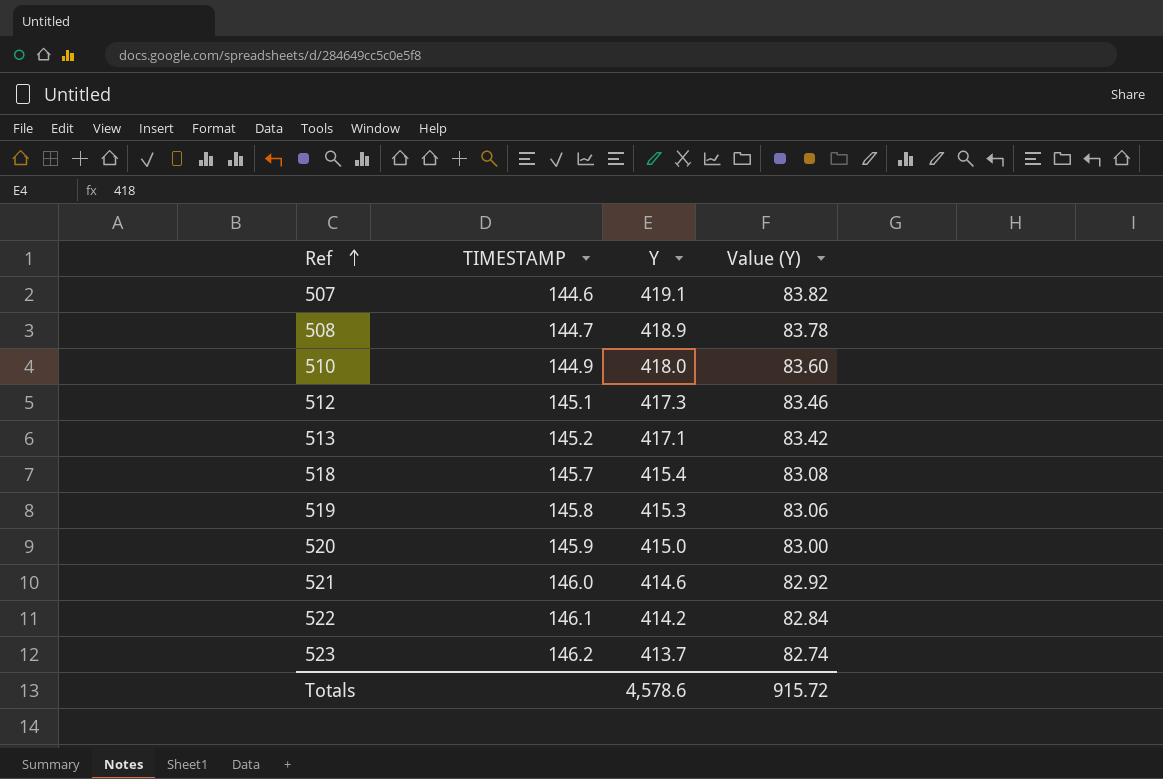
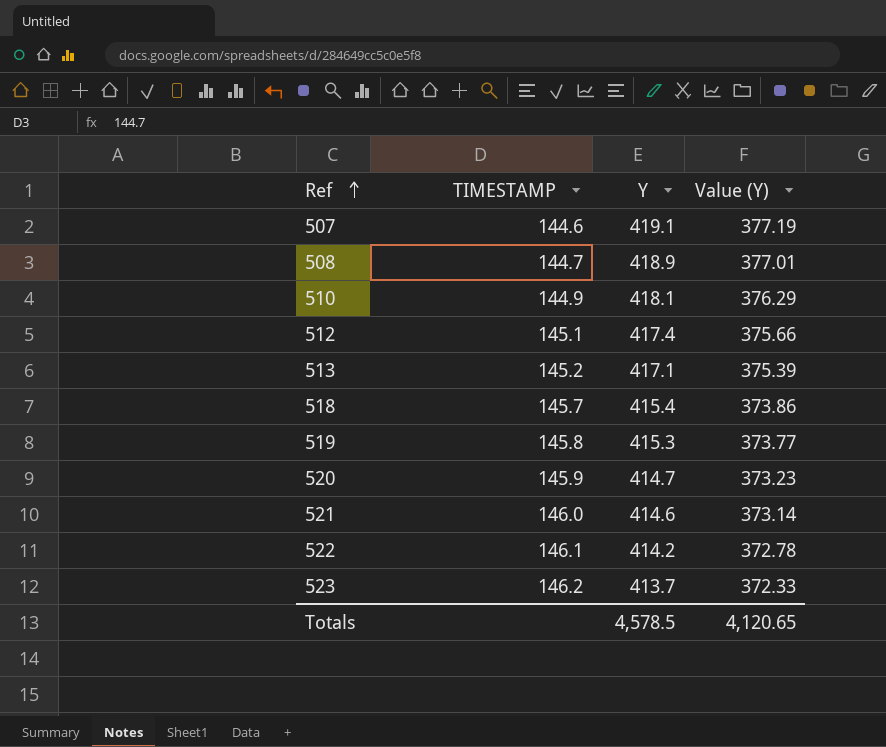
column Value (Y) | formula: [Y] * 0.2 -> [Y] * 0.9
510 | Y: 418.0 -> 418.1
512 | Y: 417.3 -> 417.4
520 | Y: 415.0 -> 414.7
Totals | Y: 4,578.6 -> 4,578.5
Totals | Value (Y): 915.72 -> 4,120.65

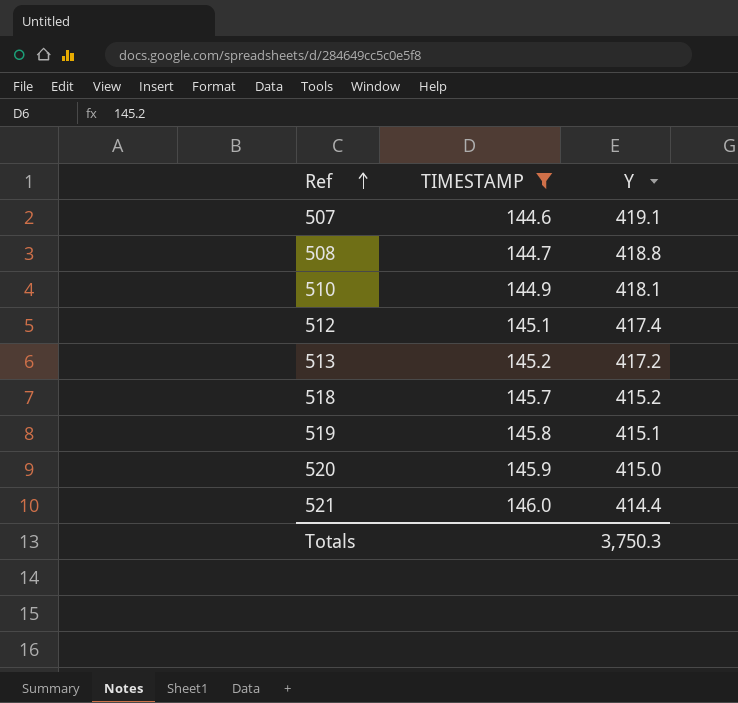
filter: none -> TIMESTAMP <= 146.0
column Value (Y) | formula: [Y] * 0.9 -> none
508 | Y: 418.9 -> 418.8
513 | Y: 417.1 -> 417.2
518 | Y: 415.4 -> 415.2
519 | Y: 415.3 -> 415.1
520 | Y: 414.7 -> 415.0
521 | Y: 414.6 -> 414.4
Totals | Y: 4,578.5 -> 3,750.3

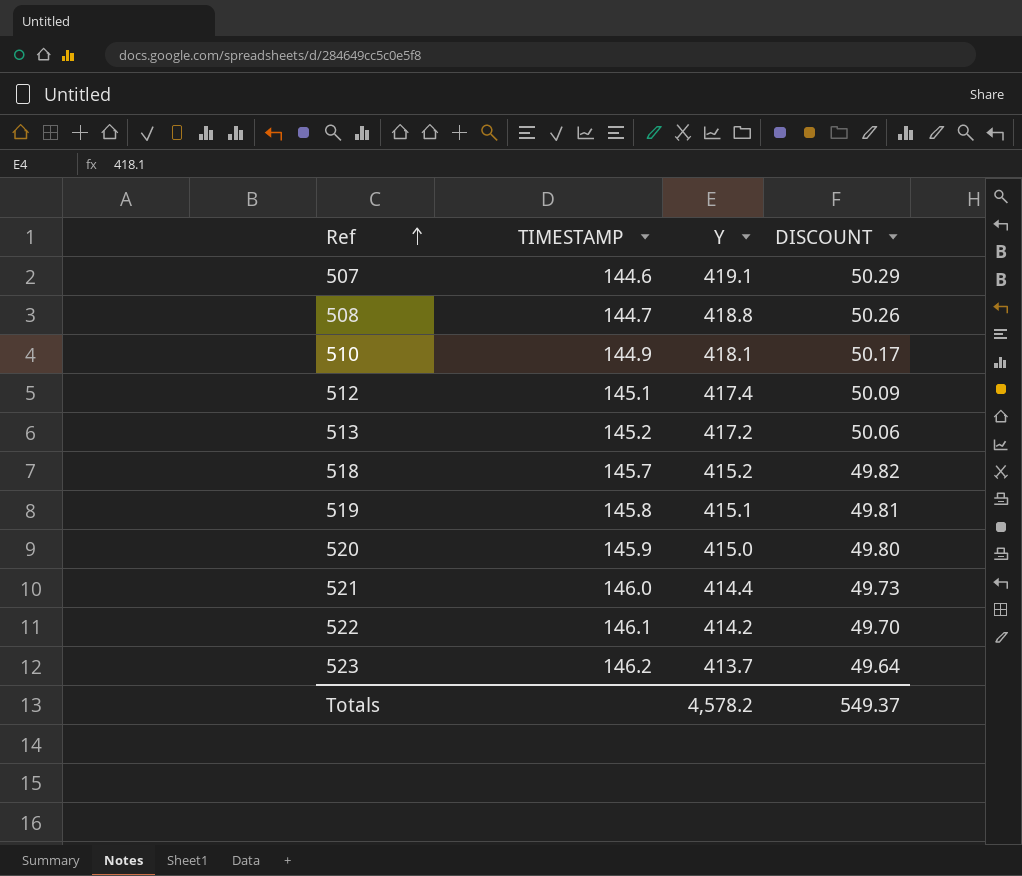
filter: TIMESTAMP <= 146.0 -> none
column DISCOUNT | formula: none -> [Y] * 0.12
Totals | Y: 3,750.3 -> 4,578.2

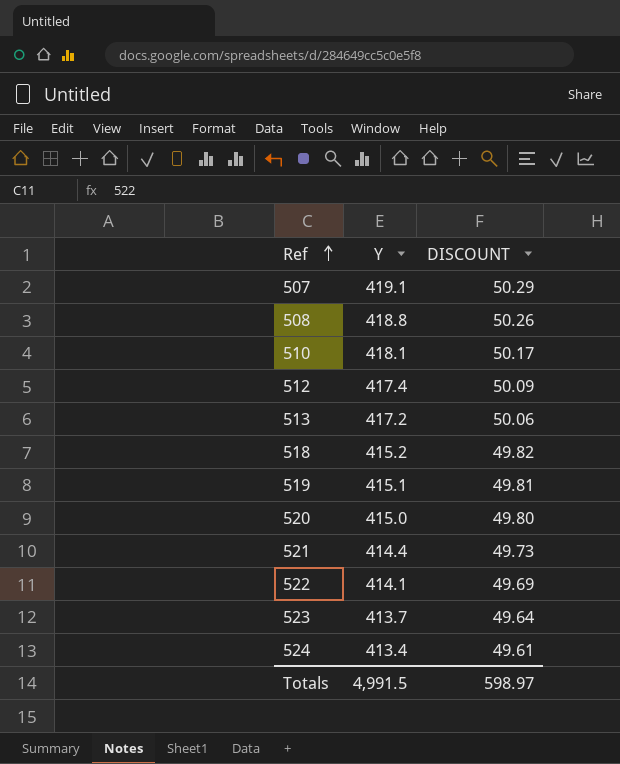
column TIMESTAMP | position: 2 -> none
522 | Y: 414.2 -> 414.1
522 | DISCOUNT: 49.70 -> 49.69
row 524: none -> 413.4 | 49.61
Totals | Y: 4,578.2 -> 4,991.5
Totals | DISCOUNT: 549.37 -> 598.97

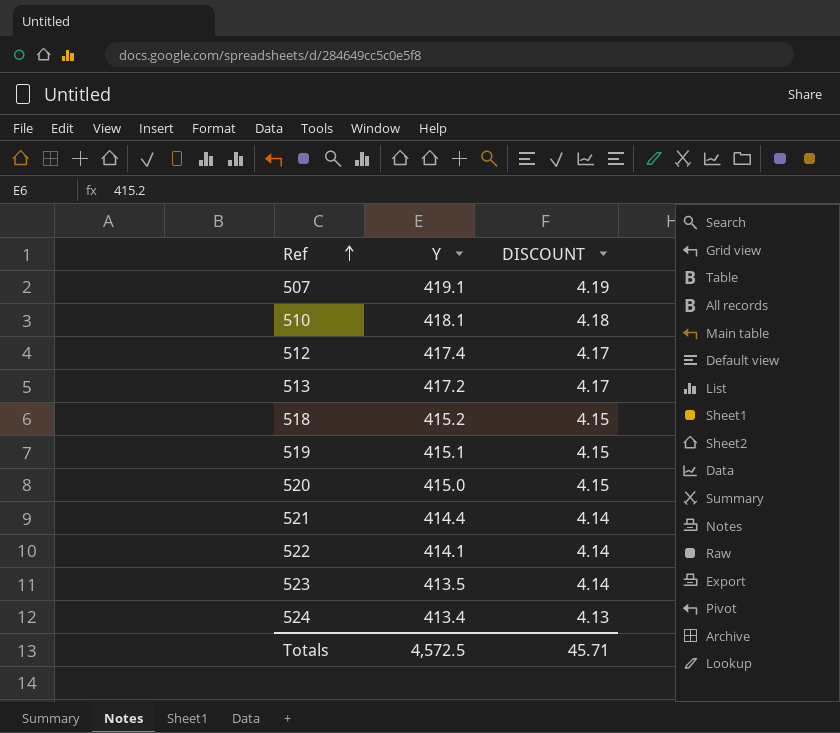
column DISCOUNT | formula: [Y] * 0.12 -> [Y] * 0.01
row 508: 418.8 | 50.26 -> none
523 | Y: 413.7 -> 413.5
Totals | Y: 4,991.5 -> 4,572.5
Totals | DISCOUNT: 598.97 -> 45.71

